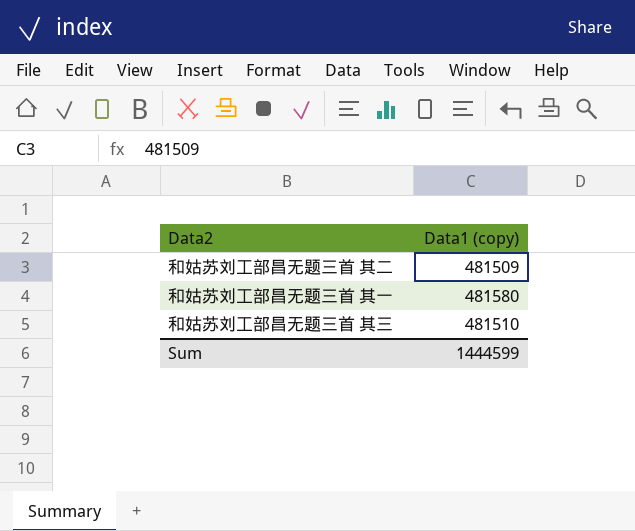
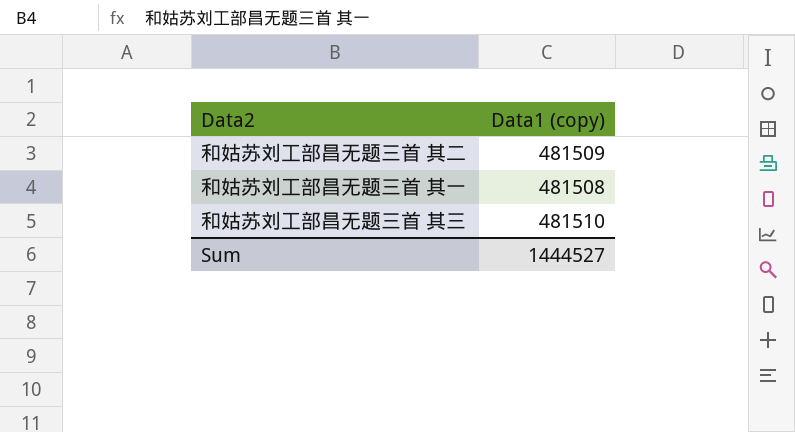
和姑苏刘工部昌无题三首 其一 | Data1 (copy): 481580 -> 481508
Sum | Data1 (copy): 1444599 -> 1444527

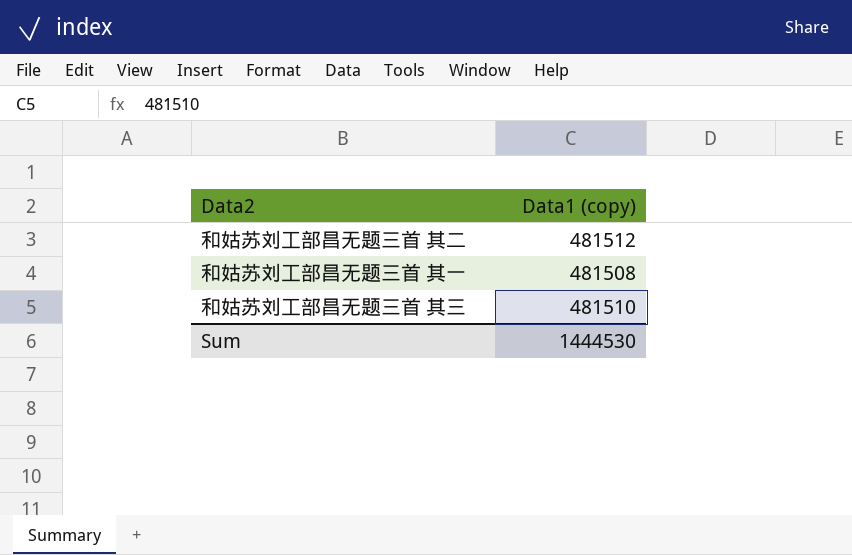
和姑苏刘工部昌无题三首 其二 | Data1 (copy): 481509 -> 481512
Sum | Data1 (copy): 1444527 -> 1444530

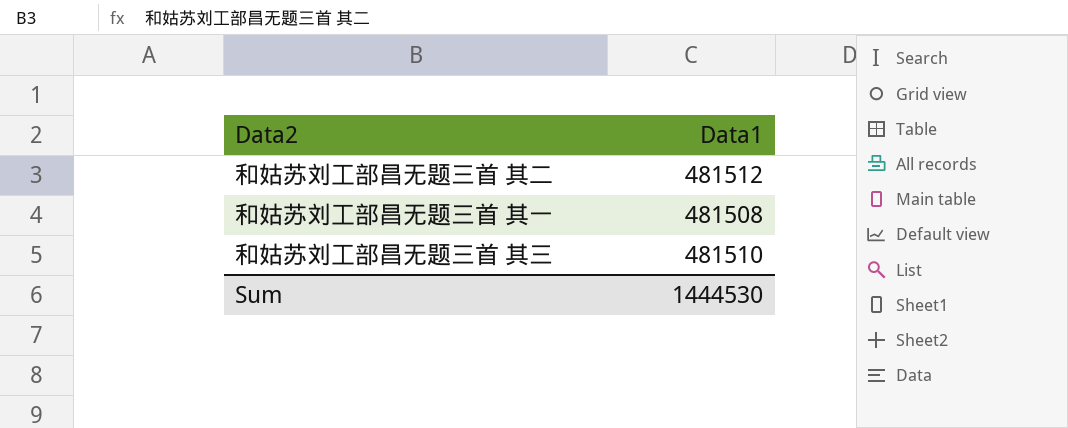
column name: Data1 (copy) -> Data1

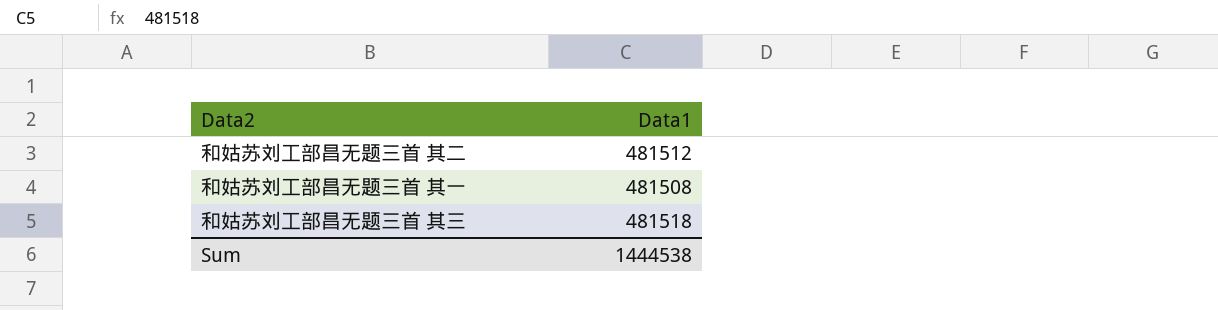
和姑苏刘工部昌无题三首 其三 | Data1: 481510 -> 481518
Sum | Data1: 1444530 -> 1444538

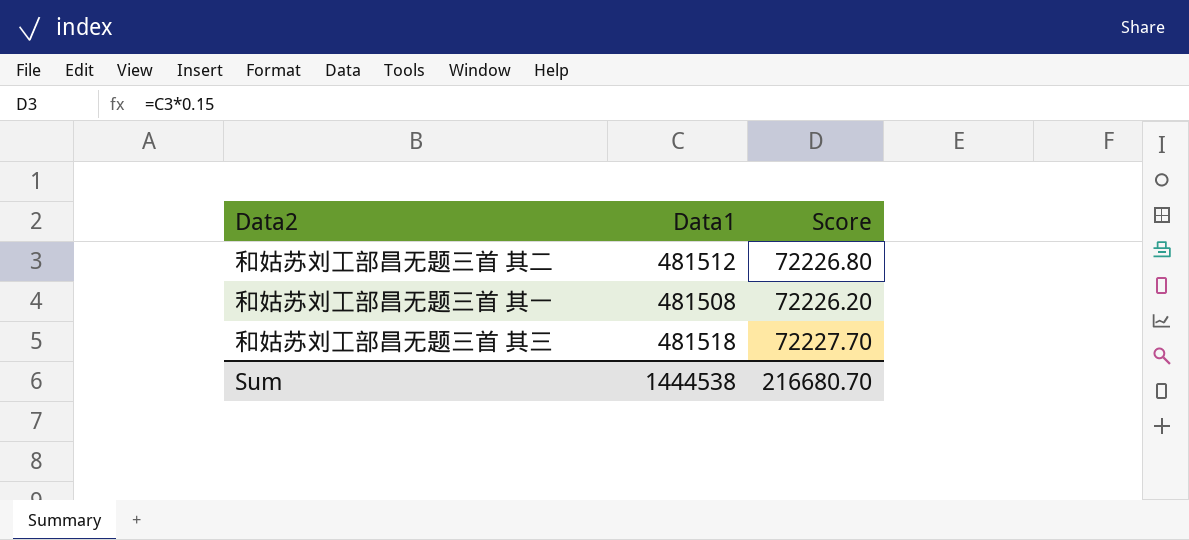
column Score | formula: none -> [Data1] * 0.15

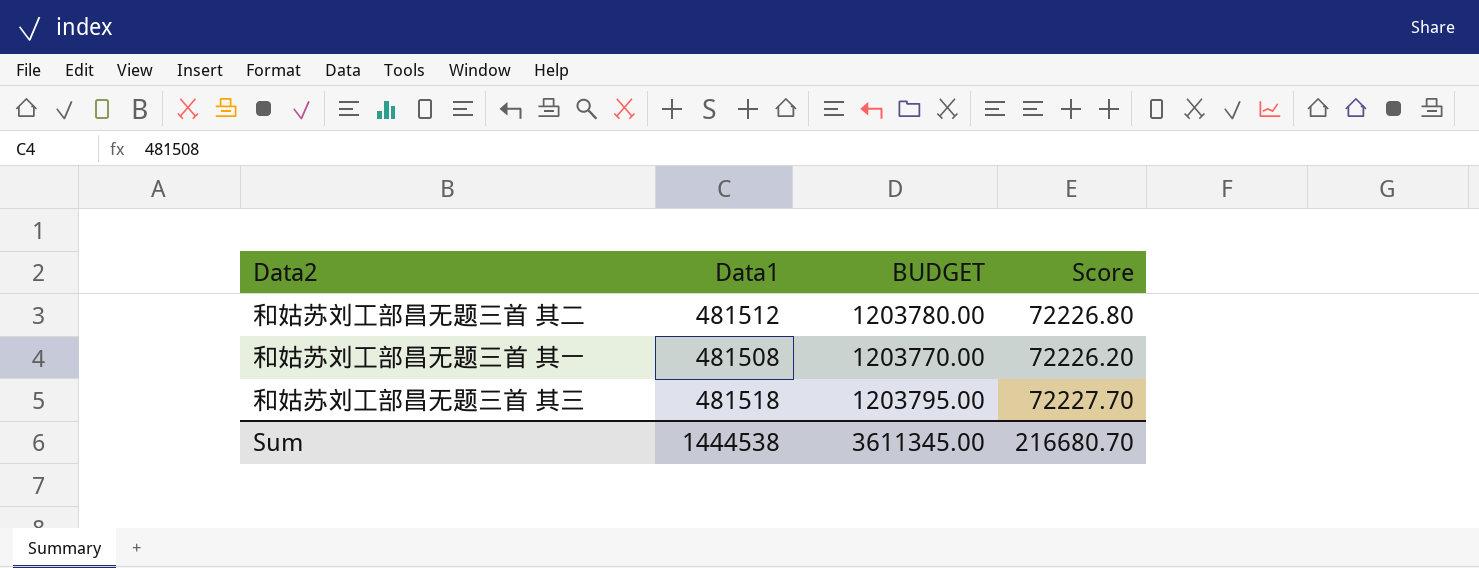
column BUDGET | formula: none -> [Data1] * 2.5

